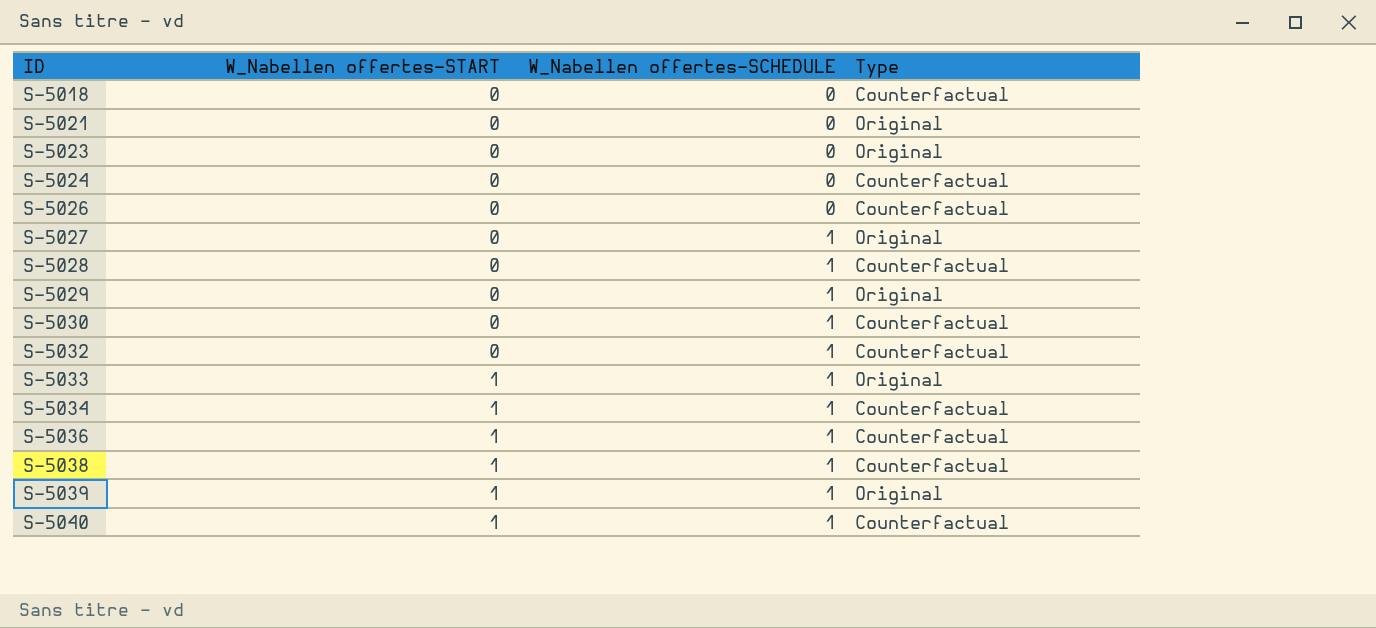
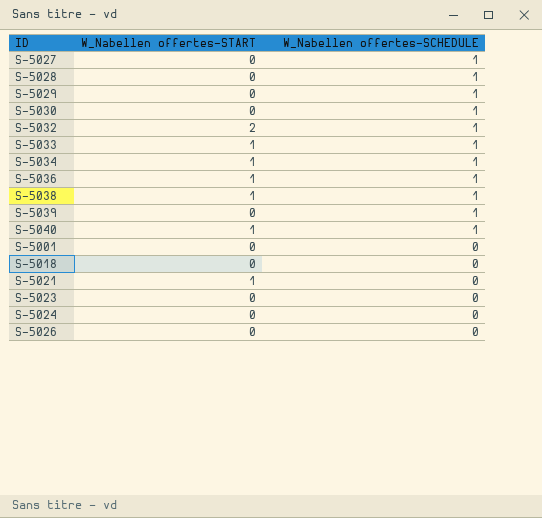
row order: ID ascending -> W_Nabellen offertes-SCHEDULE descending
column Type | position: 4 -> none
S-5032 | W_Nabellen offertes-START: 0 -> 2
S-5039 | W_Nabellen offertes-START: 1 -> 0
row S-5001: none -> 0 | 0
S-5021 | W_Nabellen offertes-START: 0 -> 1

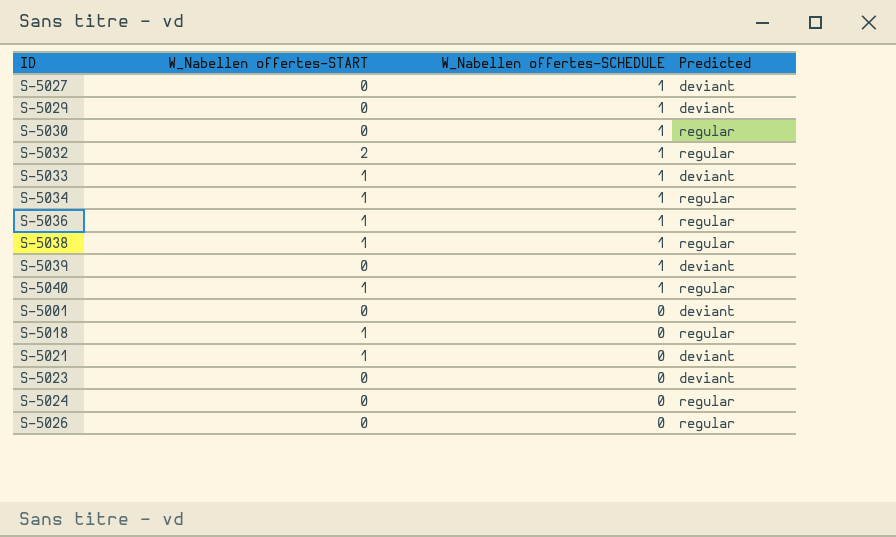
column Predicted | position: none -> 4
row S-5028: 0 | 1 -> none
S-5018 | W_Nabellen offertes-START: 0 -> 1

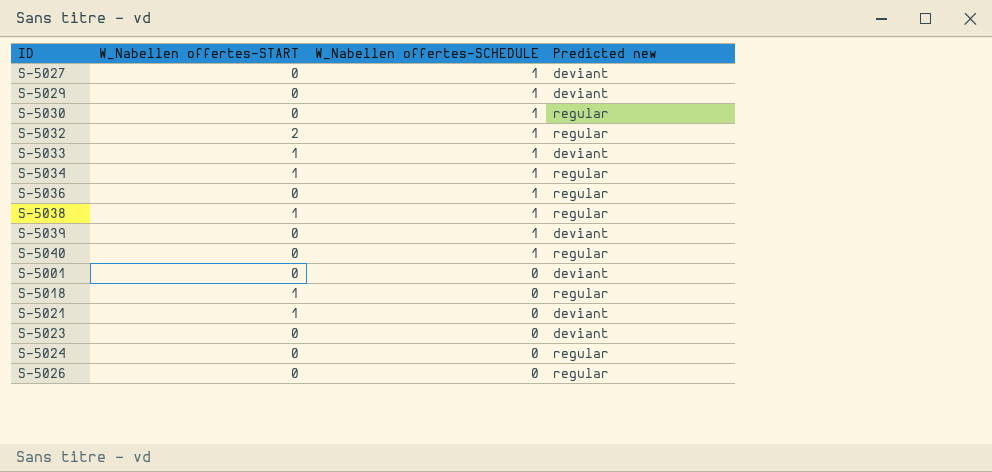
column name: Predicted -> Predicted new
S-5036 | W_Nabellen offertes-START: 1 -> 0
S-5040 | W_Nabellen offertes-START: 1 -> 0

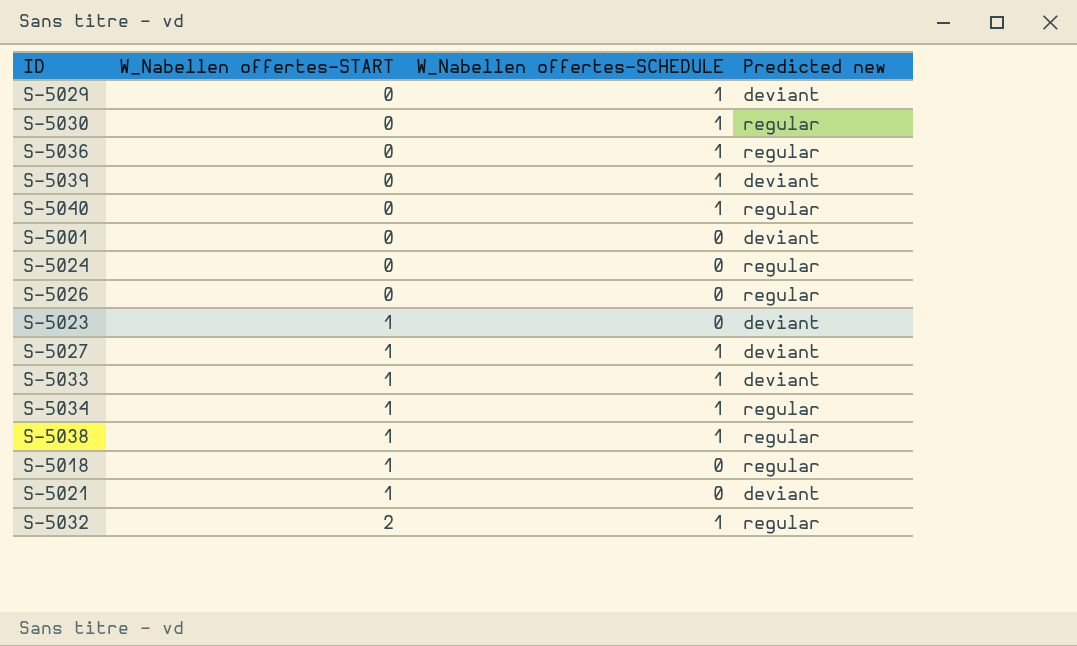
row order: W_Nabellen offertes-SCHEDULE descending -> W_Nabellen offertes-START ascending
S-5023 | W_Nabellen offertes-START: 0 -> 1
S-5027 | W_Nabellen offertes-START: 0 -> 1

